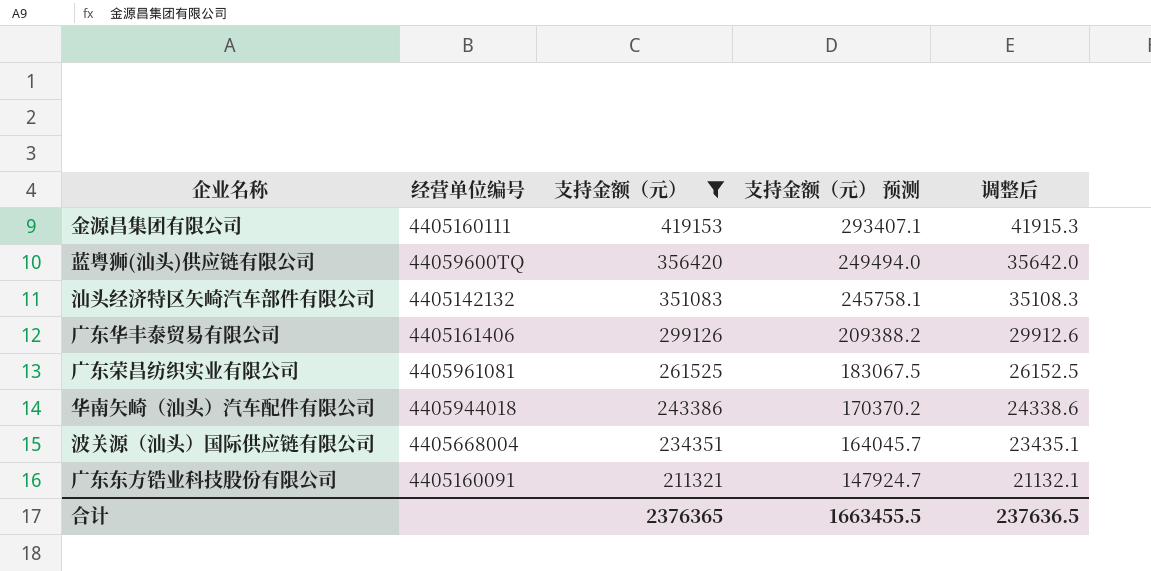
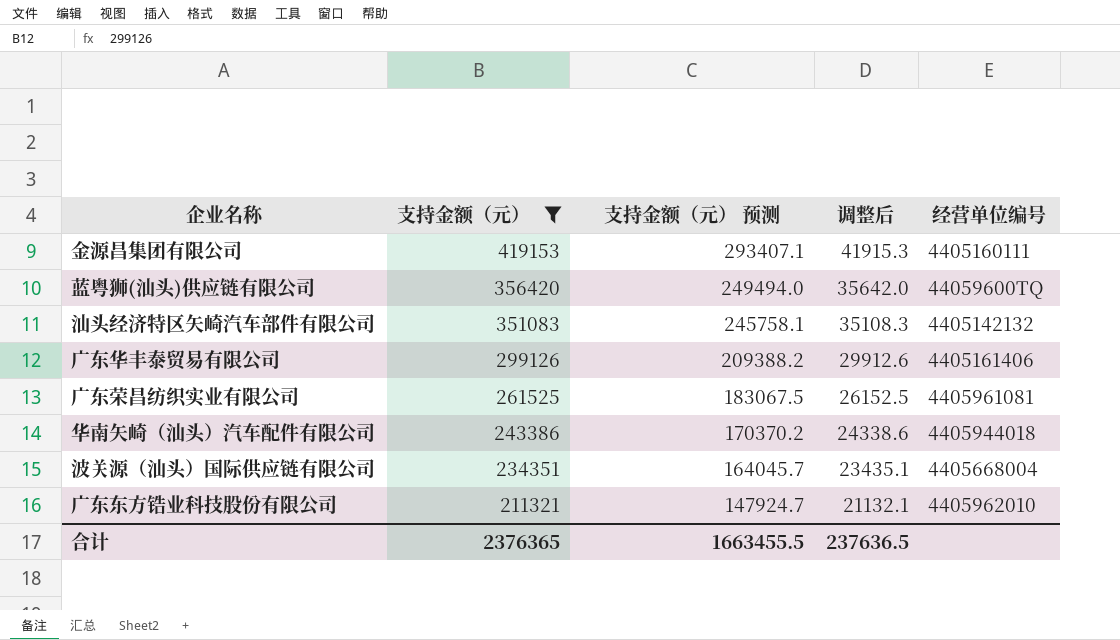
column 经营单位编号 | position: 2 -> 5
广东东方锆业科技股份有限公司 | 经营单位编号: 4405160091 -> 4405962010

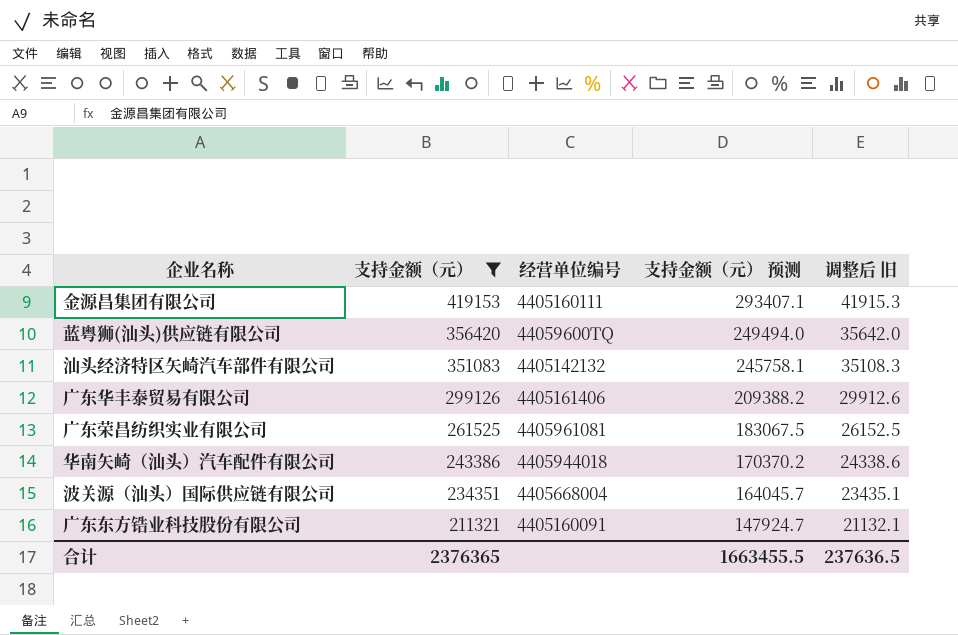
column 经营单位编号 | position: 5 -> 3
column name: 调整后 -> 调整后 旧
广东东方锆业科技股份有限公司 | 经营单位编号: 4405962010 -> 4405160091

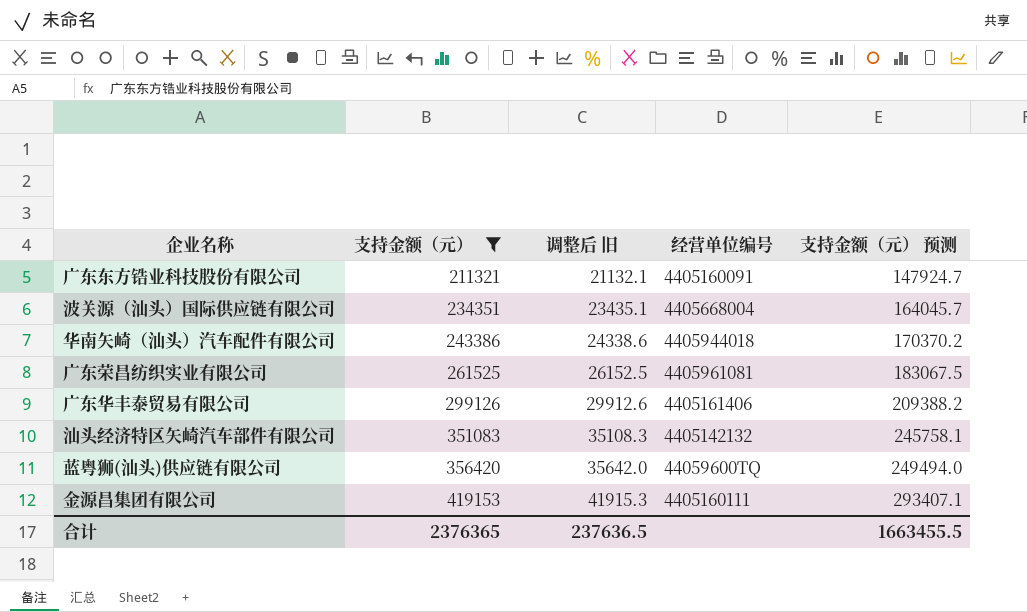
row order: 支持金额（元） descending -> 支持金额（元） ascending
column 调整后 旧 | position: 5 -> 3

